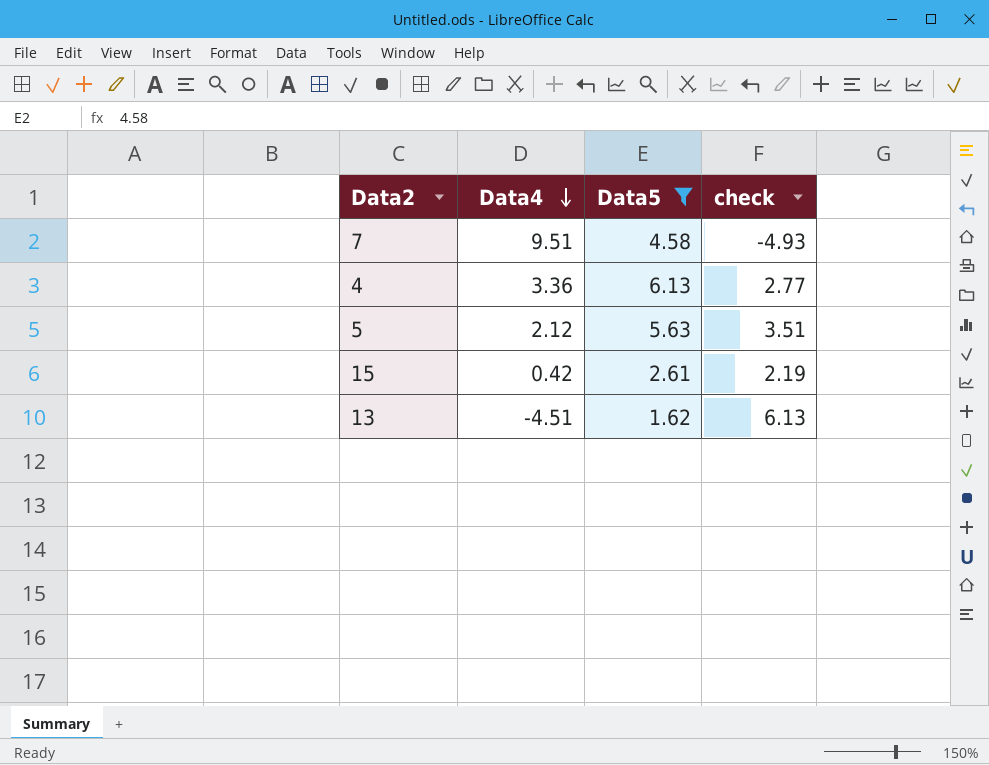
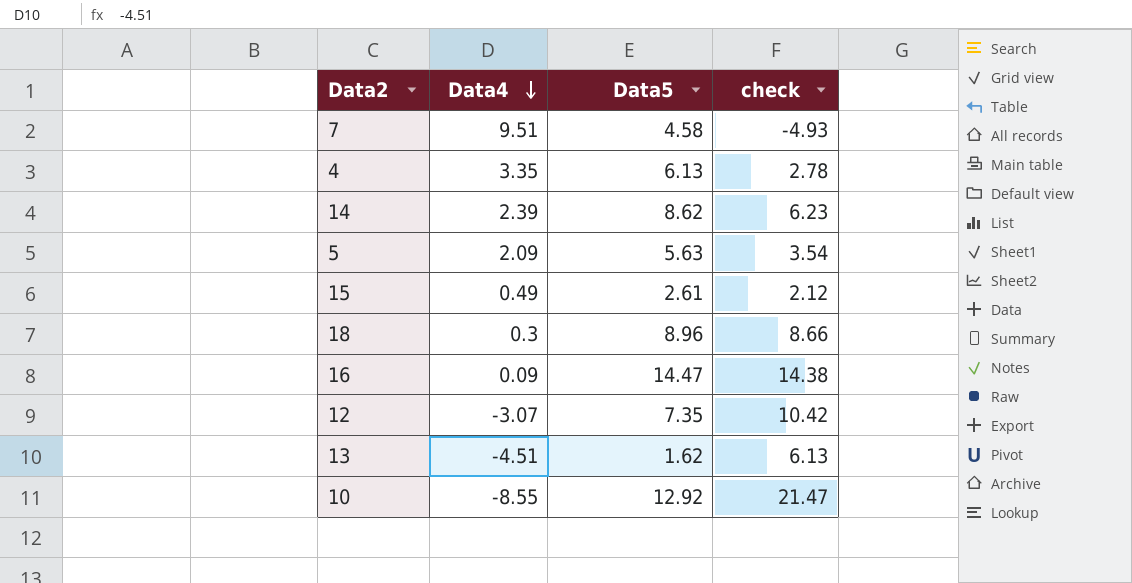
filter: Data5 <= 6.13 -> none
4 | Data4: 3.36 -> 3.35
4 | check: 2.77 -> 2.78
5 | Data4: 2.12 -> 2.09
5 | check: 3.51 -> 3.54
15 | Data4: 0.42 -> 0.49
15 | check: 2.19 -> 2.12

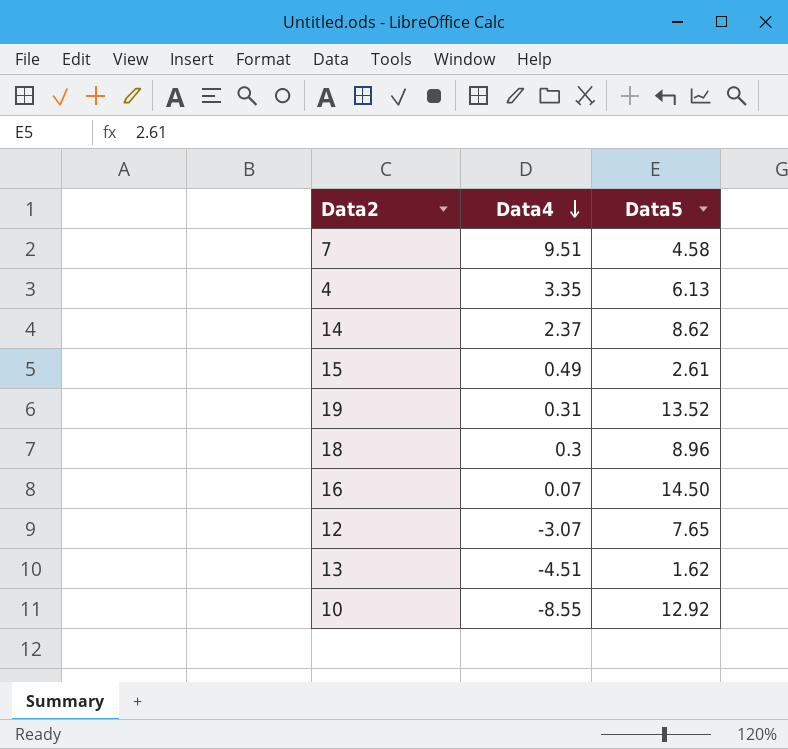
column check | formula: [Data5] - [Data4] -> none
row 5: 2.09 | 5.63 | 3.54 -> none
14 | Data4: 2.39 -> 2.37
row 19: none -> 0.31 | 13.52
16 | Data4: 0.09 -> 0.07
16 | Data5: 14.47 -> 14.50
12 | Data5: 7.35 -> 7.65

